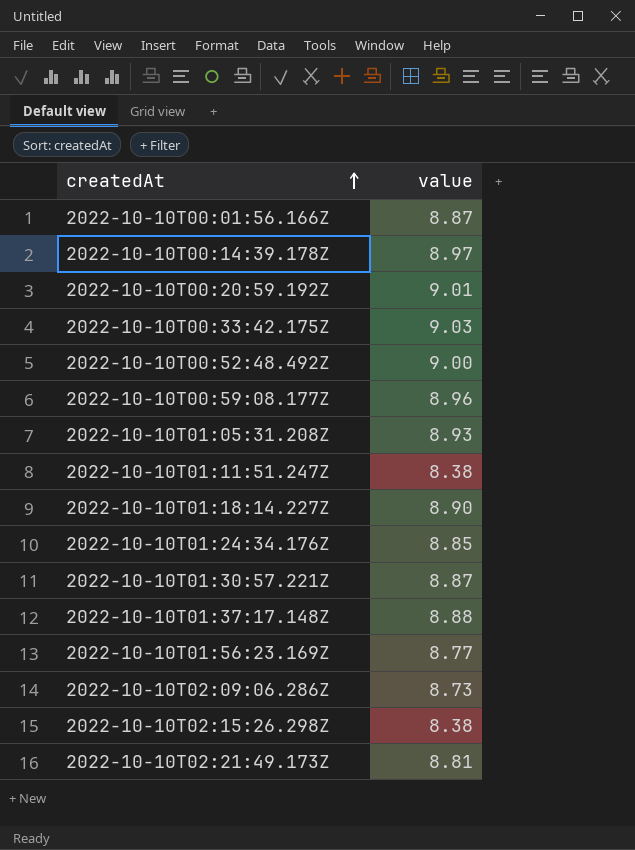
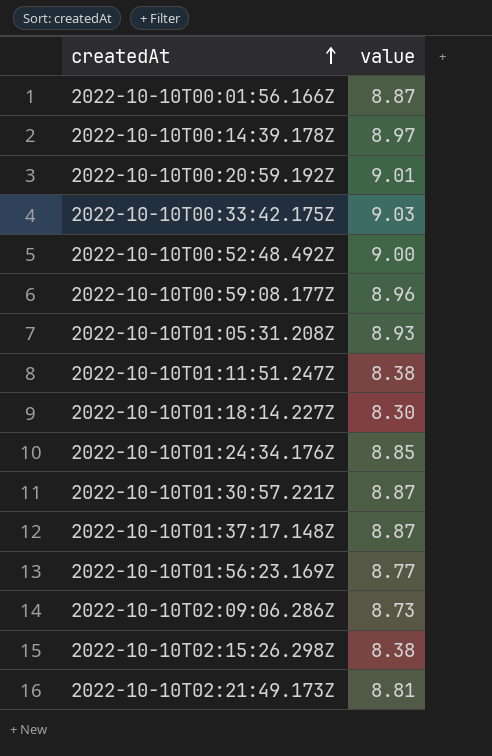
2022-10-10T01:18:14.227Z | value: 8.90 -> 8.30
2022-10-10T01:37:17.148Z | value: 8.88 -> 8.87

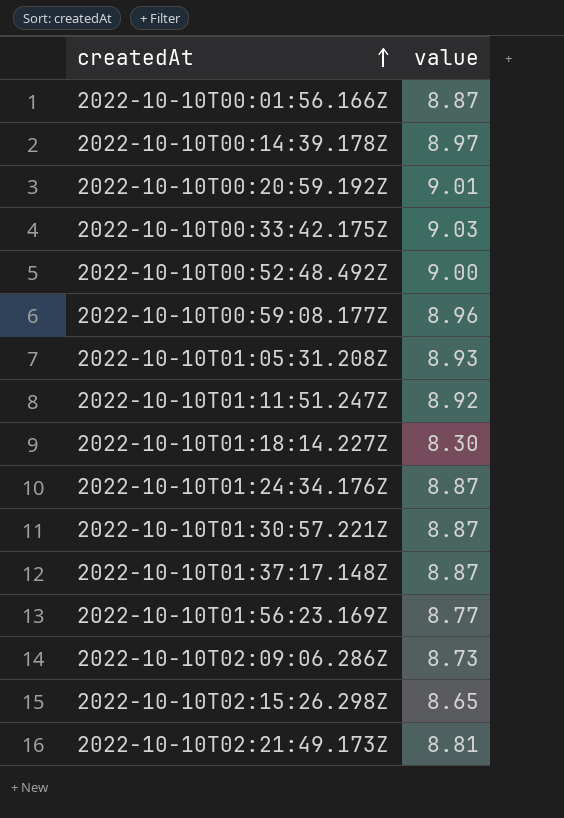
2022-10-10T01:11:51.247Z | value: 8.38 -> 8.92
2022-10-10T01:24:34.176Z | value: 8.85 -> 8.87
2022-10-10T02:15:26.298Z | value: 8.38 -> 8.65

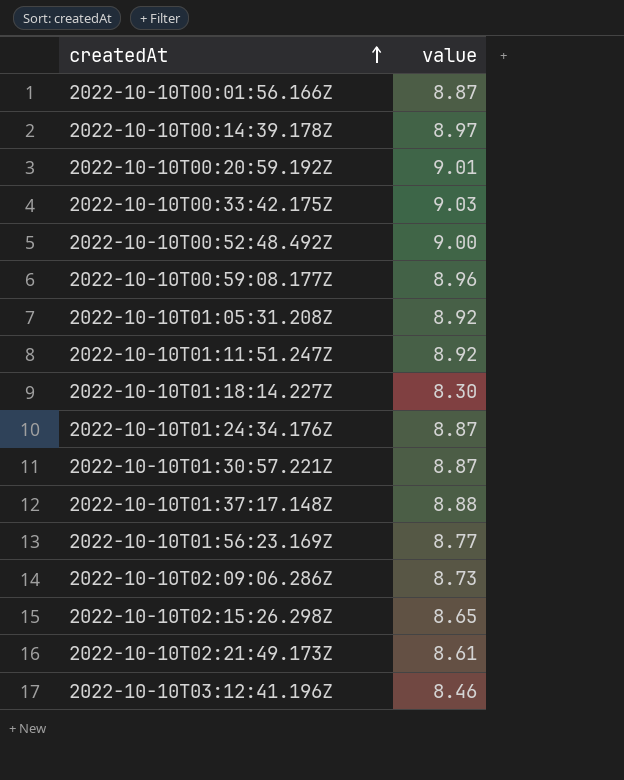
2022-10-10T01:05:31.208Z | value: 8.93 -> 8.92
2022-10-10T01:37:17.148Z | value: 8.87 -> 8.88
2022-10-10T02:21:49.173Z | value: 8.81 -> 8.61
row 2022-10-10T03:12:41.196Z: none -> 8.46

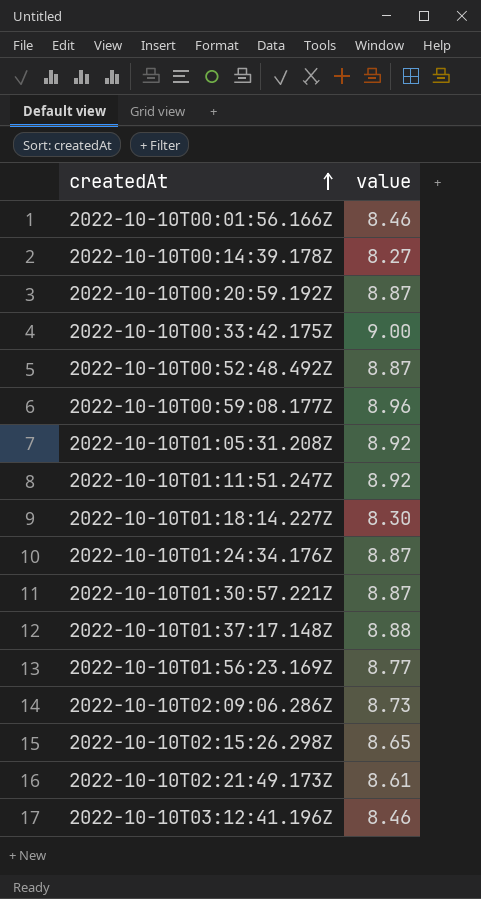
2022-10-10T00:01:56.166Z | value: 8.87 -> 8.46
2022-10-10T00:14:39.178Z | value: 8.97 -> 8.27
2022-10-10T00:20:59.192Z | value: 9.01 -> 8.87
2022-10-10T00:33:42.175Z | value: 9.03 -> 9.00
2022-10-10T00:52:48.492Z | value: 9.00 -> 8.87

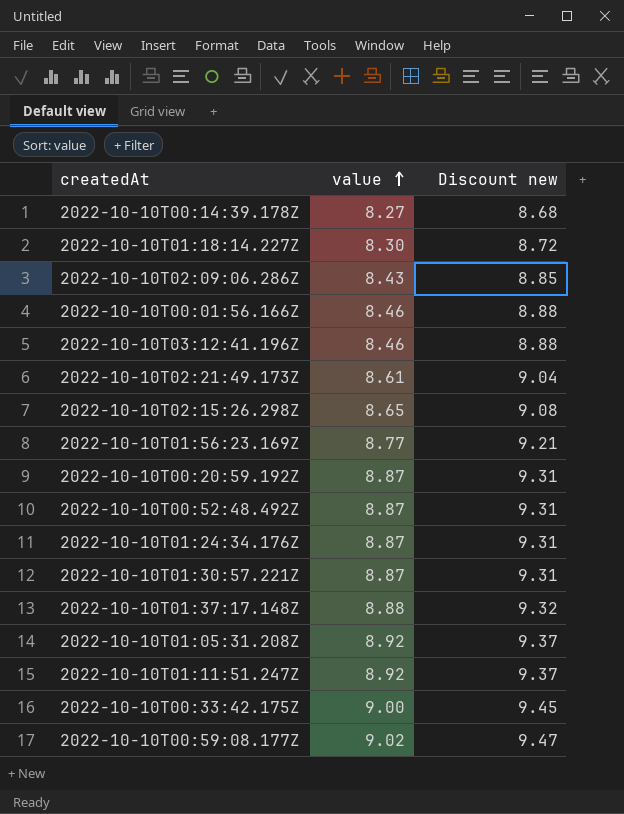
row order: createdAt ascending -> value ascending
column Discount new | formula: none -> [value] * 1.05
2022-10-10T02:09:06.286Z | value: 8.73 -> 8.43
2022-10-10T00:59:08.177Z | value: 8.96 -> 9.02

